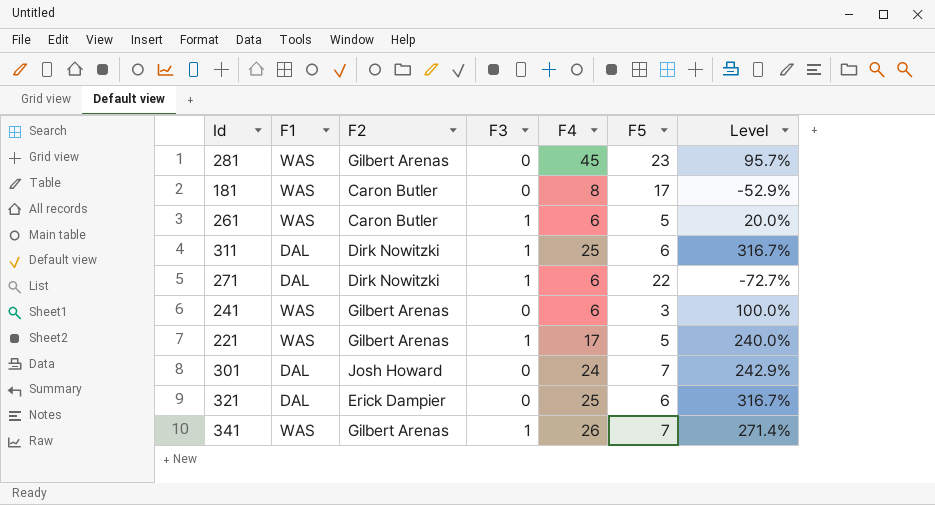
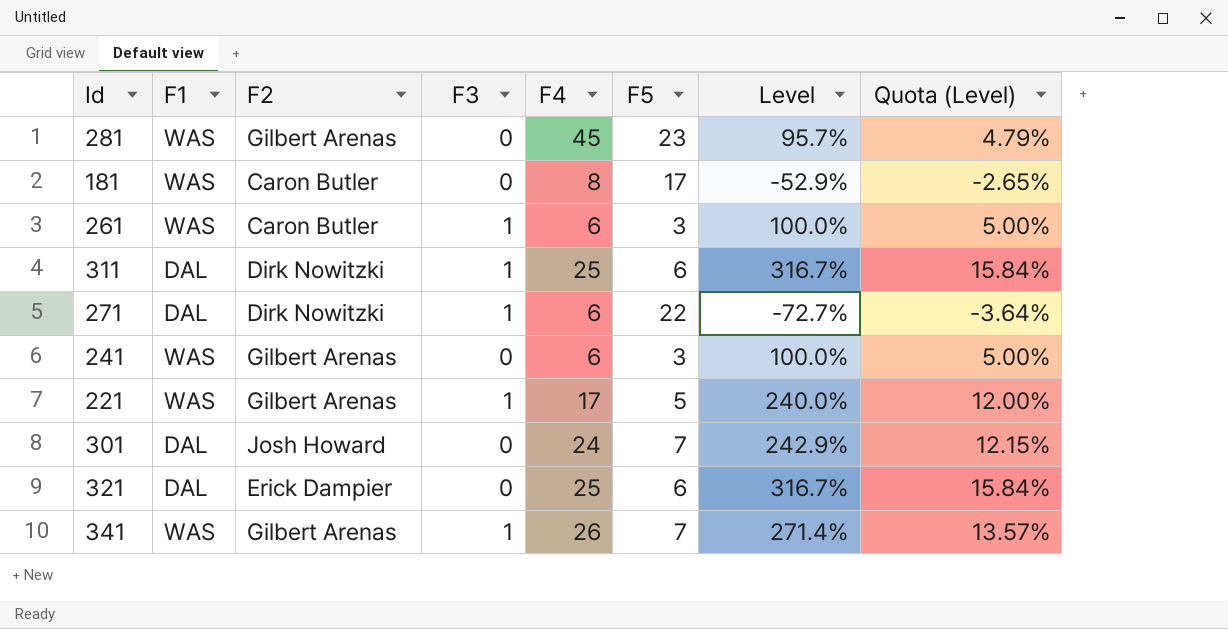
column Quota (Level) | formula: none -> [Level] * 0.05
261 | F5: 5 -> 3
261 | Level: 20.0% -> 100.0%

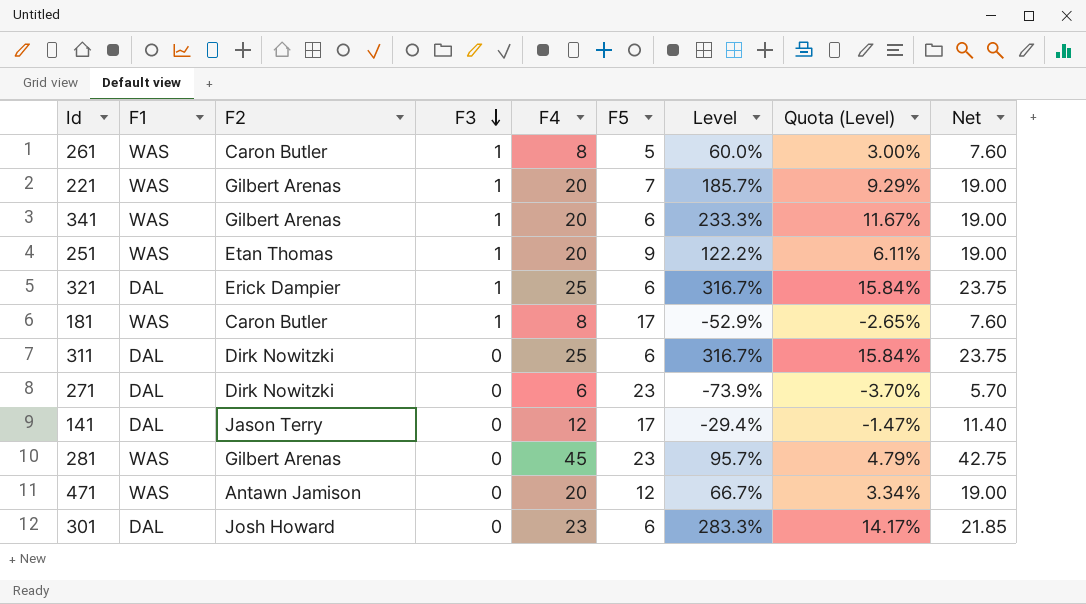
row order: none -> F3 descending
column Net | formula: none -> [F4] * 0.95
row 241: WAS | Gilbert Arenas | 0 | 6 | 3 | 100.0% | 5.00% -> none
261 | F4: 6 -> 8
261 | F5: 3 -> 5
261 | Level: 100.0% -> 60.0%
261 | Quota (Level): 5.00% -> 3.00%
221 | F4: 17 -> 20
221 | F5: 5 -> 7
221 | Level: 240.0% -> 185.7%
221 | Quota (Level): 12.00% -> 9.29%
341 | F4: 26 -> 20
341 | F5: 7 -> 6
341 | Level: 271.4% -> 233.3%
341 | Quota (Level): 13.57% -> 11.67%
row 251: none -> WAS | Etan Thomas | 1 | 20 | 9 | 122.2% | 6.11% | 19.00
321 | F3: 0 -> 1
181 | F3: 0 -> 1
311 | F3: 1 -> 0
271 | F3: 1 -> 0
271 | F5: 22 -> 23
271 | Level: -72.7% -> -73.9%
271 | Quota (Level): -3.64% -> -3.70%
row 141: none -> DAL | Jason Terry | 0 | 12 | 17 | -29.4% | -1.47% | 11.40
row 471: none -> WAS | Antawn Jamison | 0 | 20 | 12 | 66.7% | 3.34% | 19.00
301 | F4: 24 -> 23
301 | F5: 7 -> 6
301 | Level: 242.9% -> 283.3%
301 | Quota (Level): 12.15% -> 14.17%

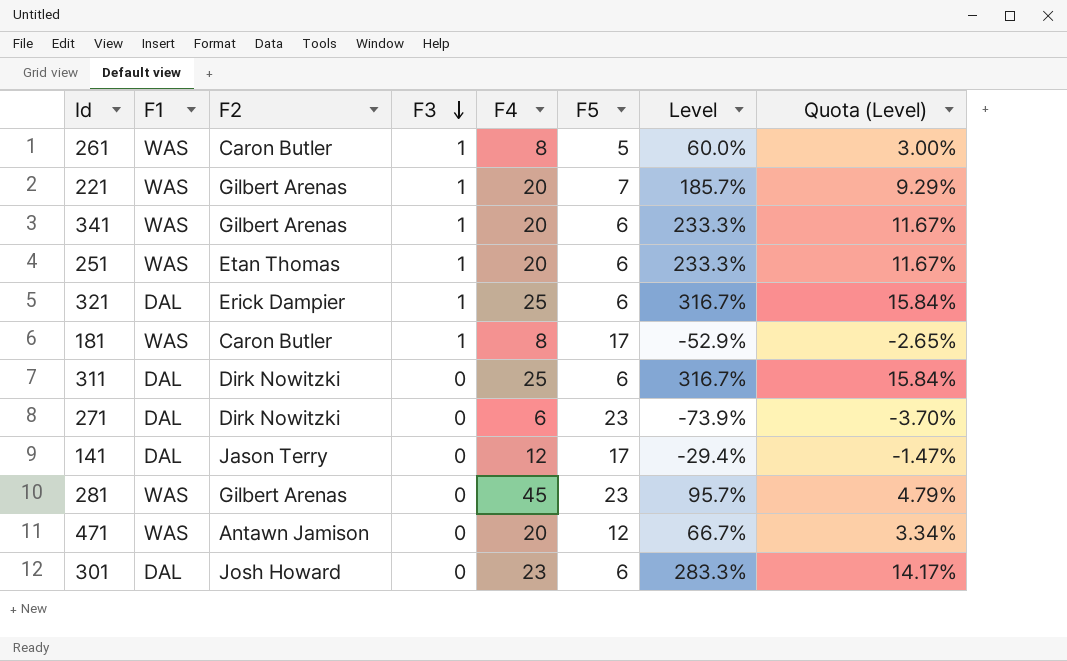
column Net | formula: [F4] * 0.95 -> none
251 | F5: 9 -> 6
251 | Level: 122.2% -> 233.3%
251 | Quota (Level): 6.11% -> 11.67%

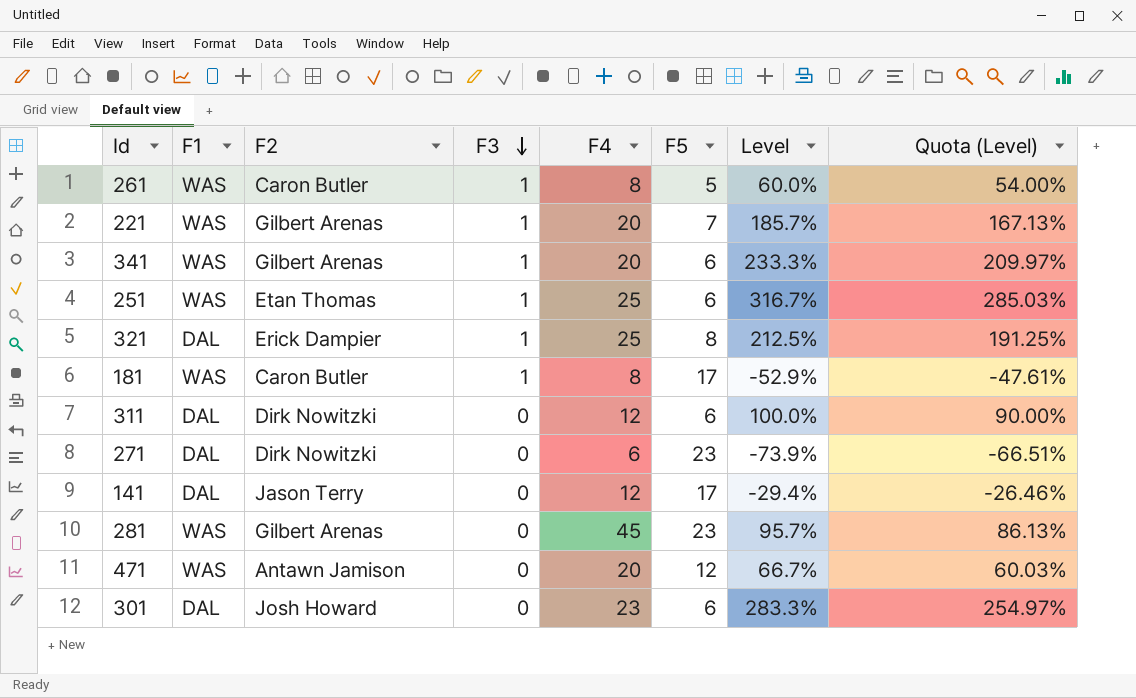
column Quota (Level) | formula: [Level] * 0.05 -> [Level] * 0.9
251 | F4: 20 -> 25
251 | Level: 233.3% -> 316.7%
321 | F5: 6 -> 8
321 | Level: 316.7% -> 212.5%
311 | F4: 25 -> 12
311 | Level: 316.7% -> 100.0%

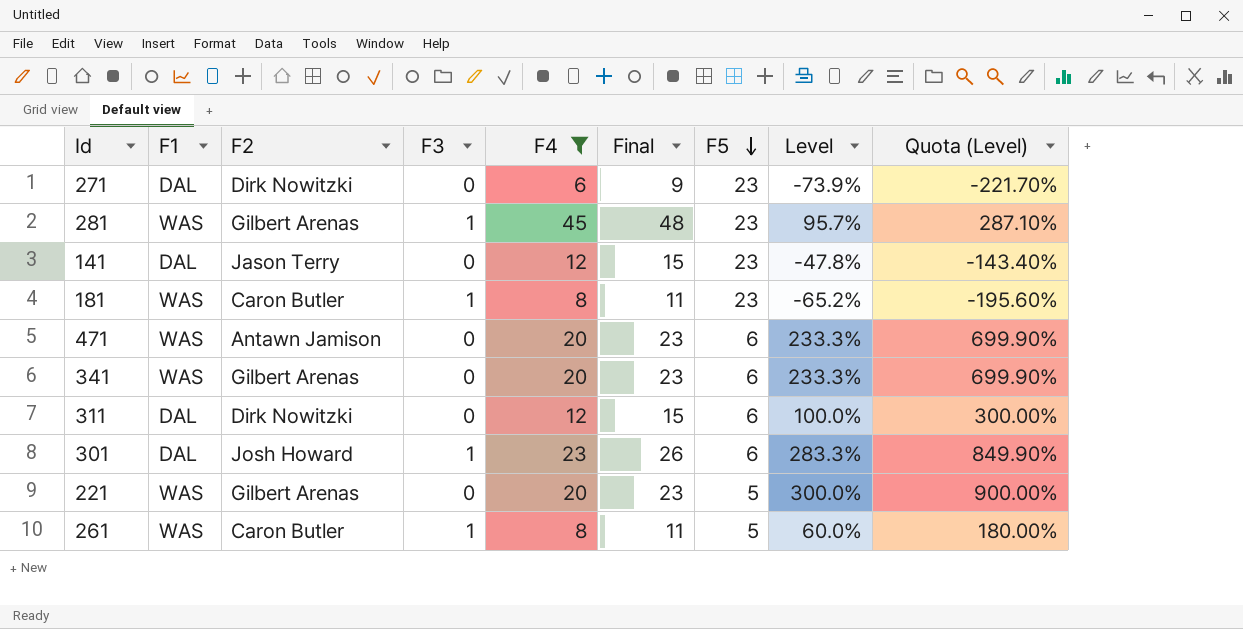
filter: none -> F4 != 25
row order: F3 descending -> F5 descending
column Final | formula: none -> [F4] + 3
column Quota (Level) | formula: [Level] * 0.9 -> [Level] * 3
281 | F3: 0 -> 1
141 | F5: 17 -> 23
141 | Level: -29.4% -> -47.8%
181 | F5: 17 -> 23
181 | Level: -52.9% -> -65.2%
471 | F5: 12 -> 6
471 | Level: 66.7% -> 233.3%
341 | F3: 1 -> 0
301 | F3: 0 -> 1
221 | F3: 1 -> 0
221 | F5: 7 -> 5
221 | Level: 185.7% -> 300.0%

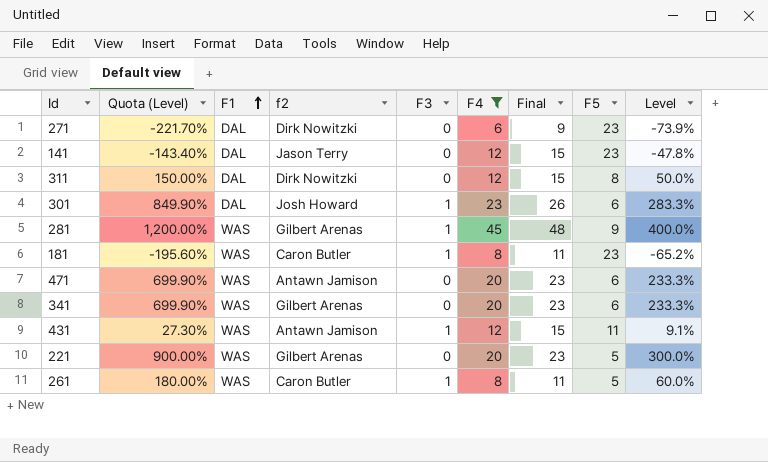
row order: F5 descending -> F1 ascending
column Quota (Level) | position: 9 -> 2
column name: F2 -> f2
311 | Quota (Level): 300.00% -> 150.00%
311 | F5: 6 -> 8
311 | Level: 100.0% -> 50.0%
281 | Quota (Level): 287.10% -> 1,200.00%
281 | F5: 23 -> 9
281 | Level: 95.7% -> 400.0%
row 431: none -> 27.30% | WAS | Antawn Jamison | 1 | 12 | 15 | 11 | 9.1%

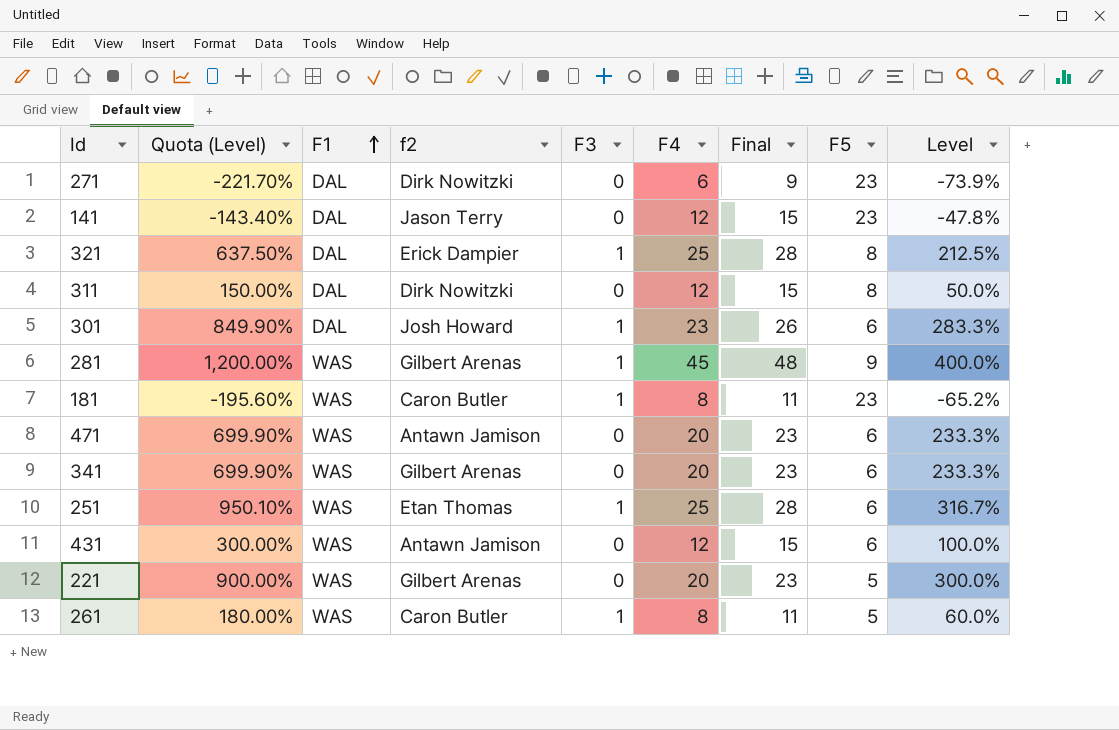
filter: F4 != 25 -> none
431 | Quota (Level): 27.30% -> 300.00%
431 | F3: 1 -> 0
431 | F5: 11 -> 6
431 | Level: 9.1% -> 100.0%

